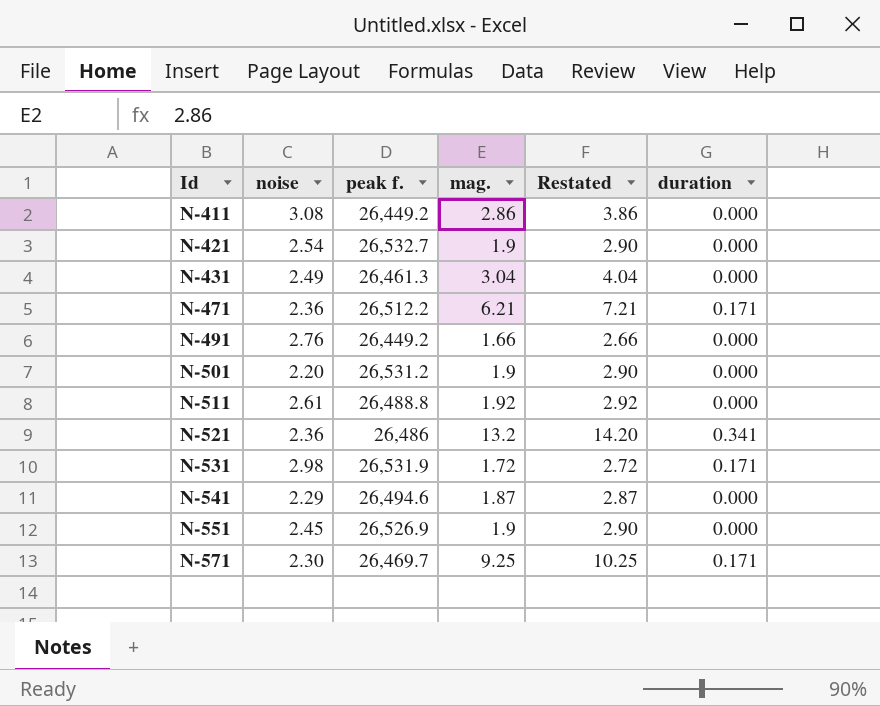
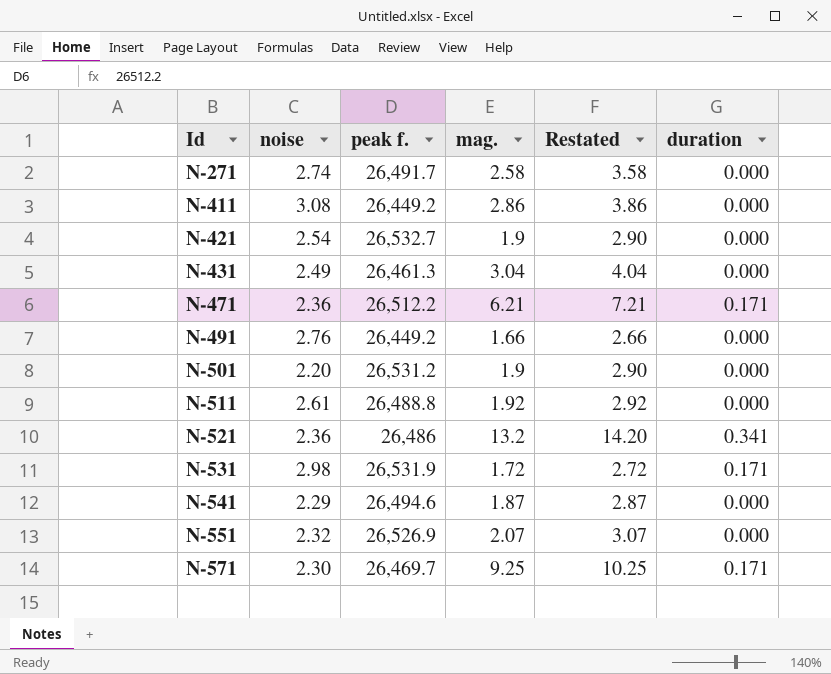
row N-271: none -> 2.74 | 26,491.7 | 2.58 | 3.58 | 0.000
N-551 | noise: 2.45 -> 2.32
N-551 | mag.: 1.9 -> 2.07
N-551 | Restated: 2.90 -> 3.07

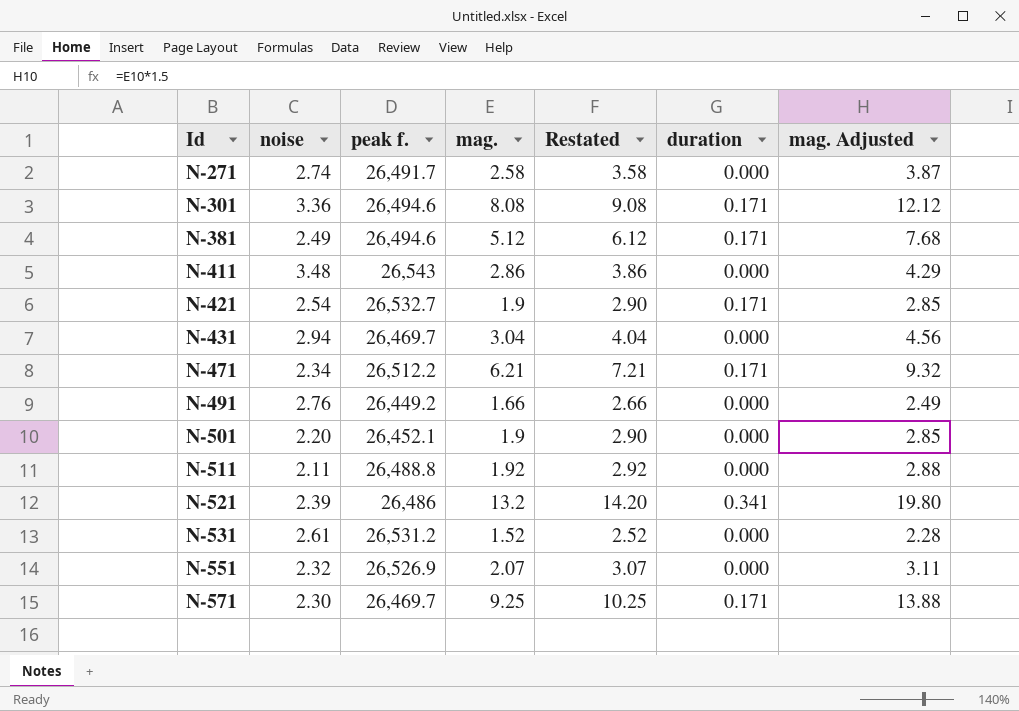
column mag. Adjusted | formula: none -> [mag.] * 1.5
row N-541: 2.29 | 26,494.6 | 1.87 | 2.87 | 0.000 -> none
row N-301: none -> 3.36 | 26,494.6 | 8.08 | 9.08 | 0.171 | 12.12
row N-381: none -> 2.49 | 26,494.6 | 5.12 | 6.12 | 0.171 | 7.68
N-411 | noise: 3.08 -> 3.48
N-411 | peak f.: 26,449.2 -> 26,543
N-421 | duration: 0.000 -> 0.171
N-431 | noise: 2.49 -> 2.94
N-431 | peak f.: 26,461.3 -> 26,469.7
N-471 | noise: 2.36 -> 2.34
N-501 | peak f.: 26,531.2 -> 26,452.1
N-511 | noise: 2.61 -> 2.11
N-521 | noise: 2.36 -> 2.39
N-531 | noise: 2.98 -> 2.61
N-531 | peak f.: 26,531.9 -> 26,531.2
N-531 | mag.: 1.72 -> 1.52
N-531 | Restated: 2.72 -> 2.52
N-531 | duration: 0.171 -> 0.000

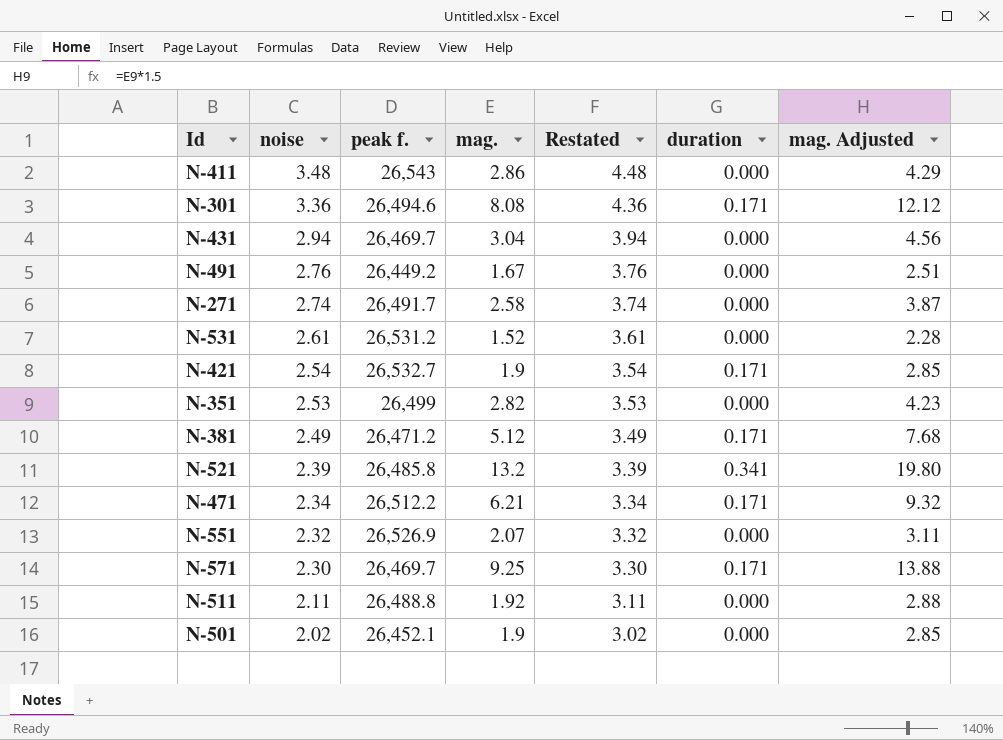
row order: Id ascending -> noise descending
column Restated | formula: [mag.] + 1 -> [noise] + 1
N-491 | mag.: 1.66 -> 1.67
N-491 | mag. Adjusted: 2.49 -> 2.51
row N-351: none -> 2.53 | 26,499 | 2.82 | 3.53 | 0.000 | 4.23
N-381 | peak f.: 26,494.6 -> 26,471.2
N-521 | peak f.: 26,486 -> 26,485.8
N-501 | noise: 2.20 -> 2.02

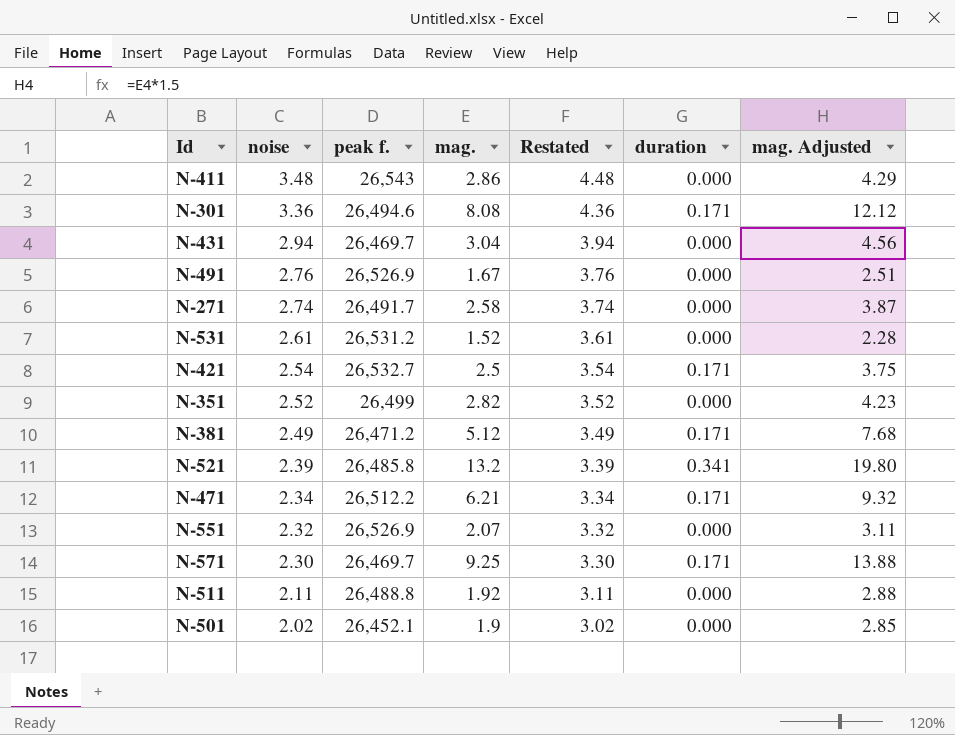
N-491 | peak f.: 26,449.2 -> 26,526.9
N-421 | mag.: 1.9 -> 2.5
N-421 | mag. Adjusted: 2.85 -> 3.75
N-351 | noise: 2.53 -> 2.52
N-351 | Restated: 3.53 -> 3.52

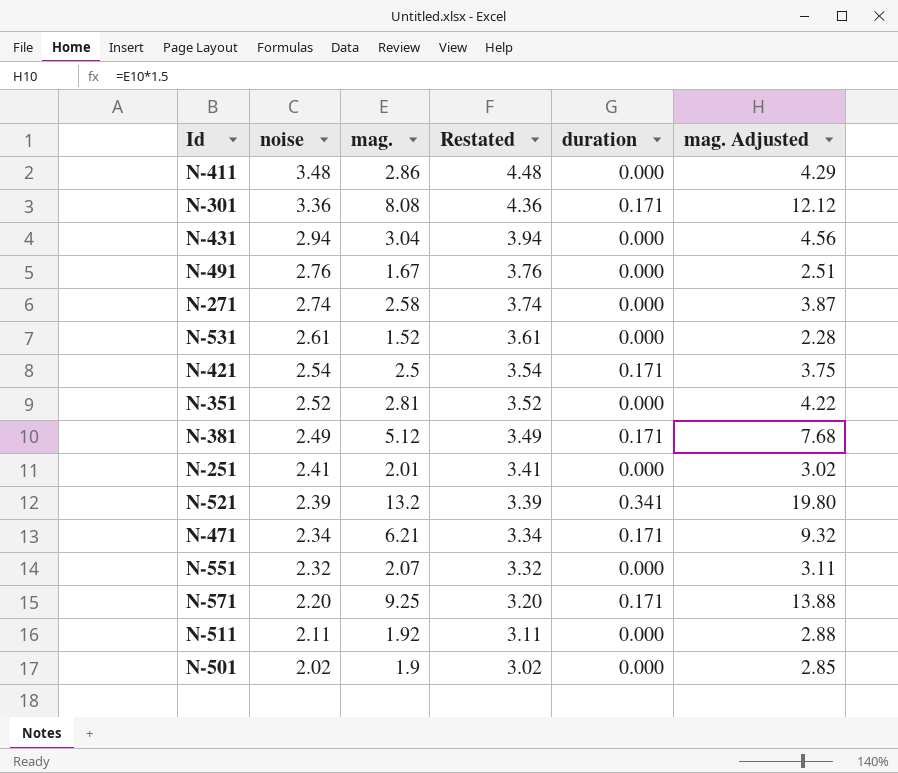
column peak f. | position: 3 -> none
N-351 | mag.: 2.82 -> 2.81
N-351 | mag. Adjusted: 4.23 -> 4.22
row N-251: none -> 2.41 | 2.01 | 3.41 | 0.000 | 3.02
N-571 | noise: 2.30 -> 2.20
N-571 | Restated: 3.30 -> 3.20

